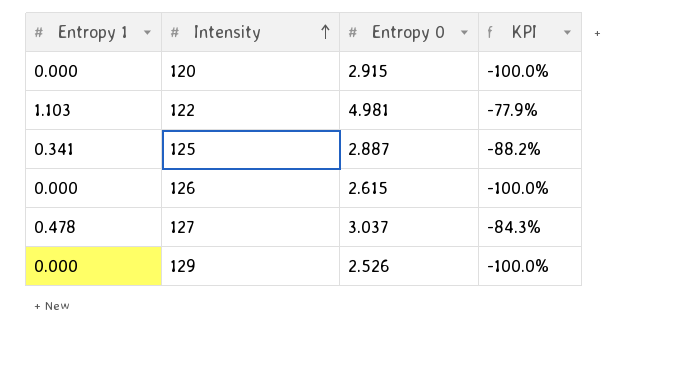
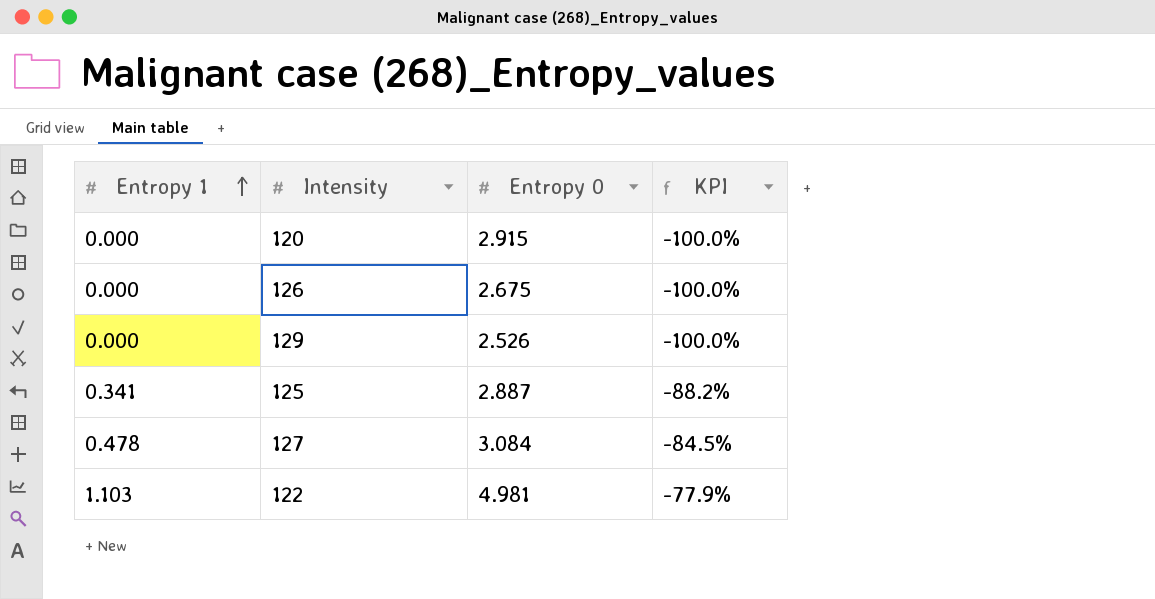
row order: Intensity ascending -> Entropy 1 ascending
126 | Entropy 0: 2.615 -> 2.675
127 | Entropy 0: 3.037 -> 3.084
127 | KPI: -84.3% -> -84.5%

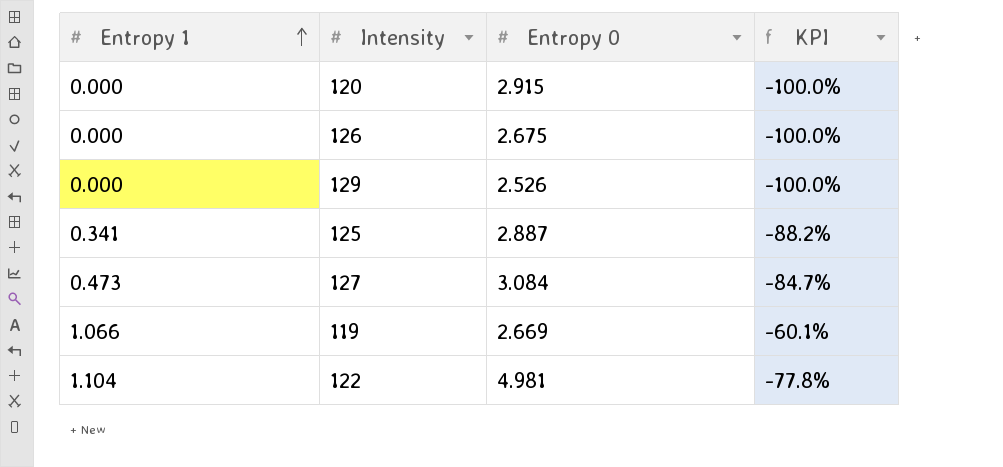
127 | Entropy 1: 0.478 -> 0.473
127 | KPI: -84.5% -> -84.7%
row 119: none -> 1.066 | 2.669 | -60.1%
122 | Entropy 1: 1.103 -> 1.104
122 | KPI: -77.9% -> -77.8%

